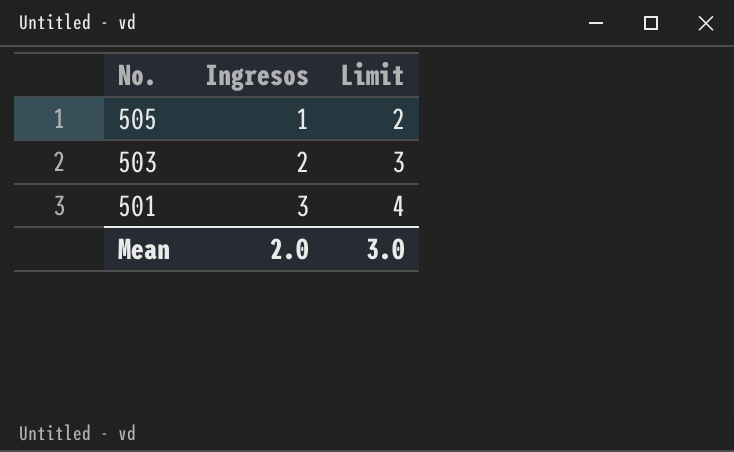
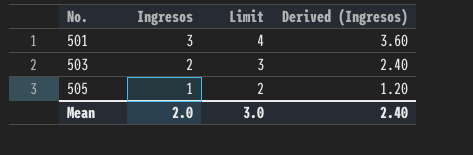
row order: No. descending -> No. ascending
column Derived (Ingresos) | formula: none -> [Ingresos] * 1.2

